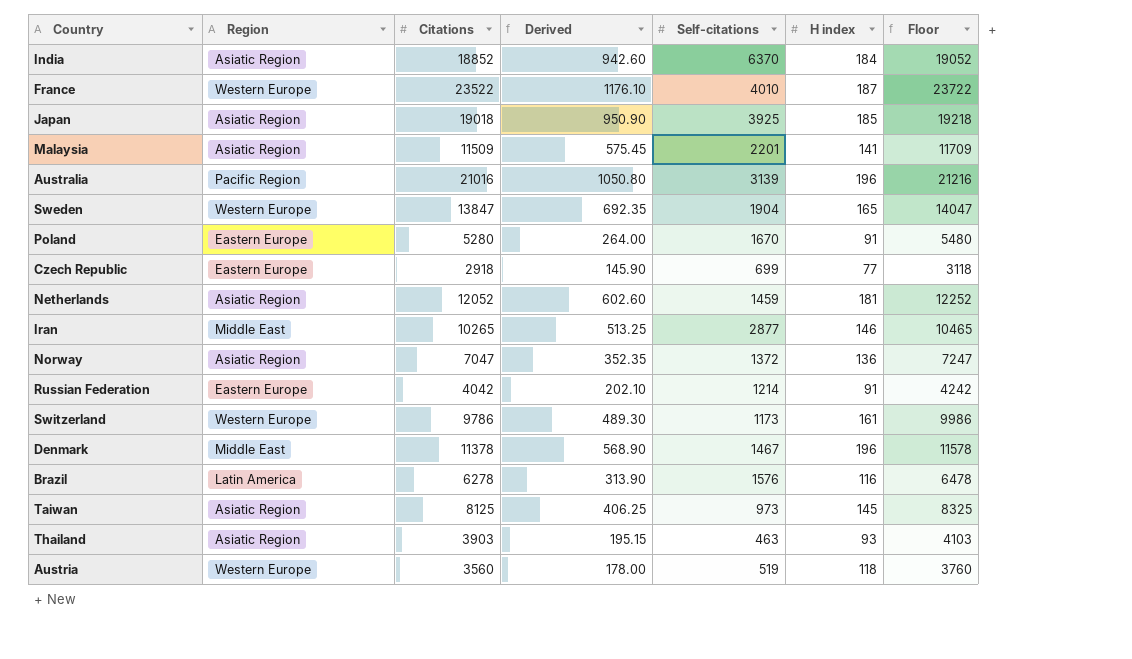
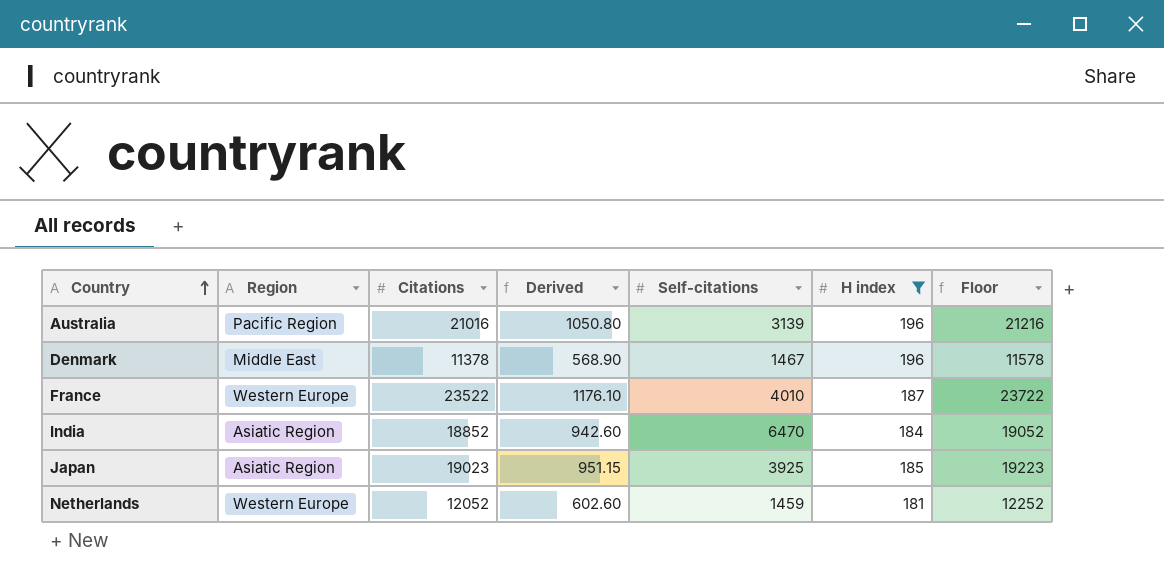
filter: none -> H index >= 181
row order: none -> Country ascending
India | Self-citations: 6370 -> 6470
Japan | Citations: 19018 -> 19023
Japan | Derived: 950.90 -> 951.15
Japan | Floor: 19218 -> 19223
Netherlands | Region: Asiatic Region -> Western Europe

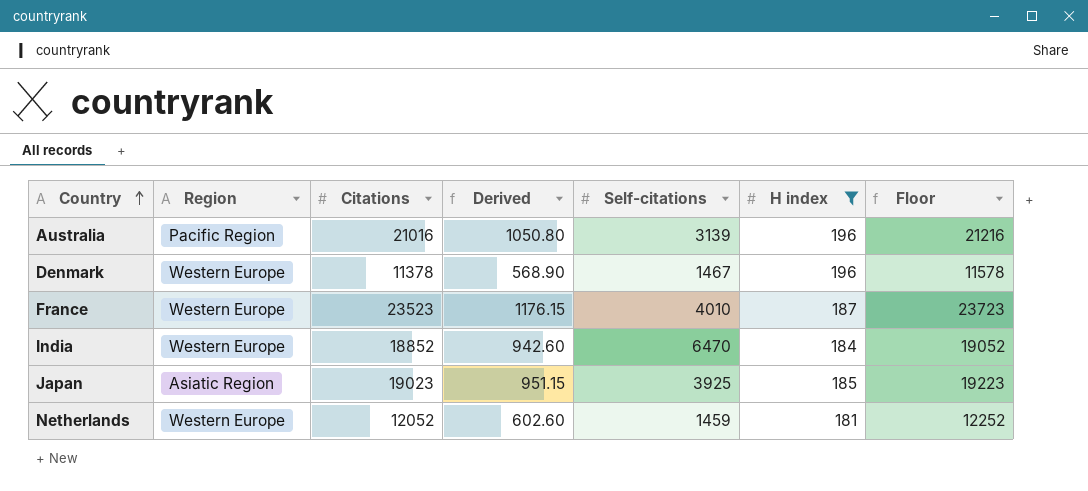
Denmark | Region: Middle East -> Western Europe
France | Citations: 23522 -> 23523
France | Derived: 1176.10 -> 1176.15
France | Floor: 23722 -> 23723
India | Region: Asiatic Region -> Western Europe

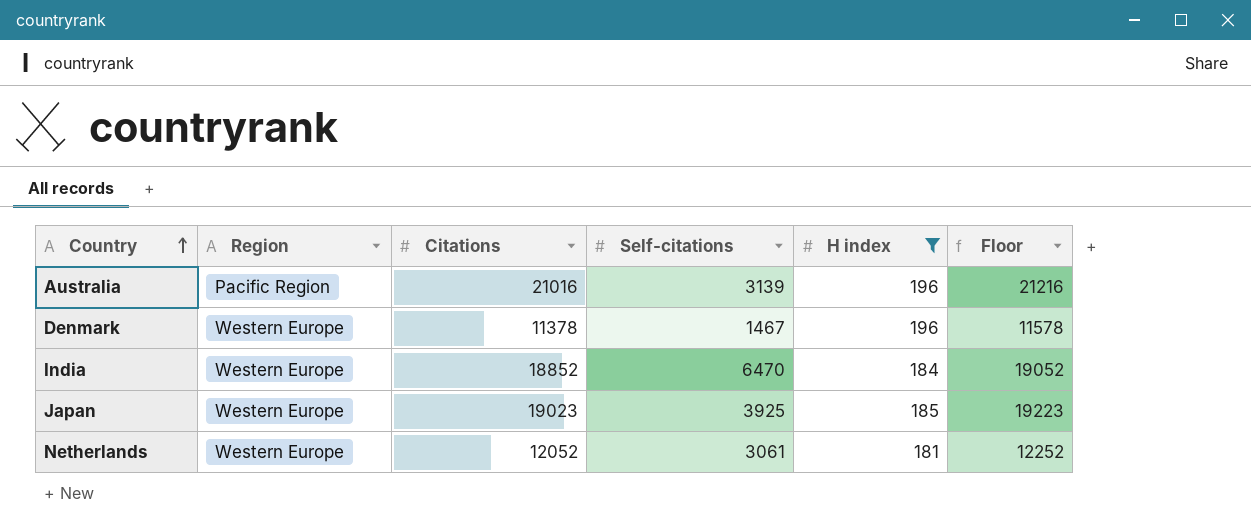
column Derived | formula: [Citations] * 0.05 -> none
row France: Western Europe | 23523 | 1176.15 | 4010 | 187 | 23723 -> none
Japan | Region: Asiatic Region -> Western Europe
Netherlands | Self-citations: 1459 -> 3061

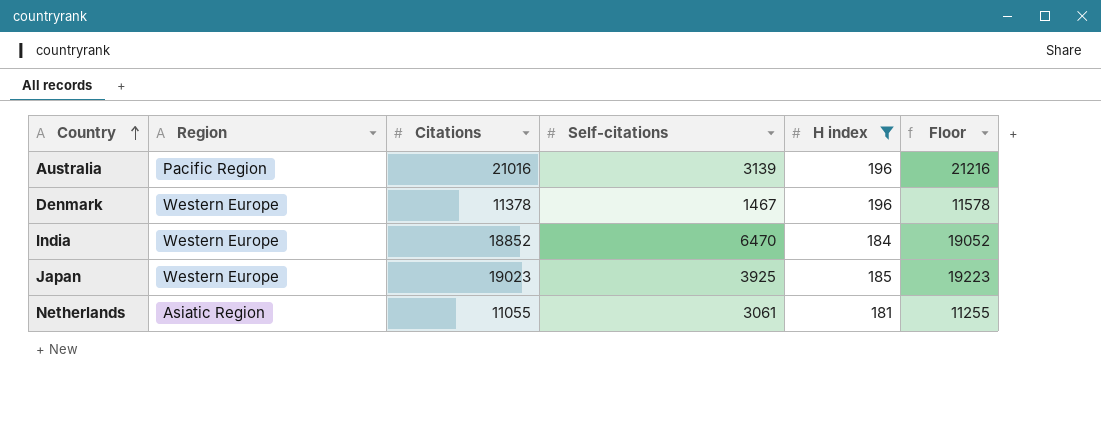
Netherlands | Region: Western Europe -> Asiatic Region
Netherlands | Citations: 12052 -> 11055
Netherlands | Floor: 12252 -> 11255

